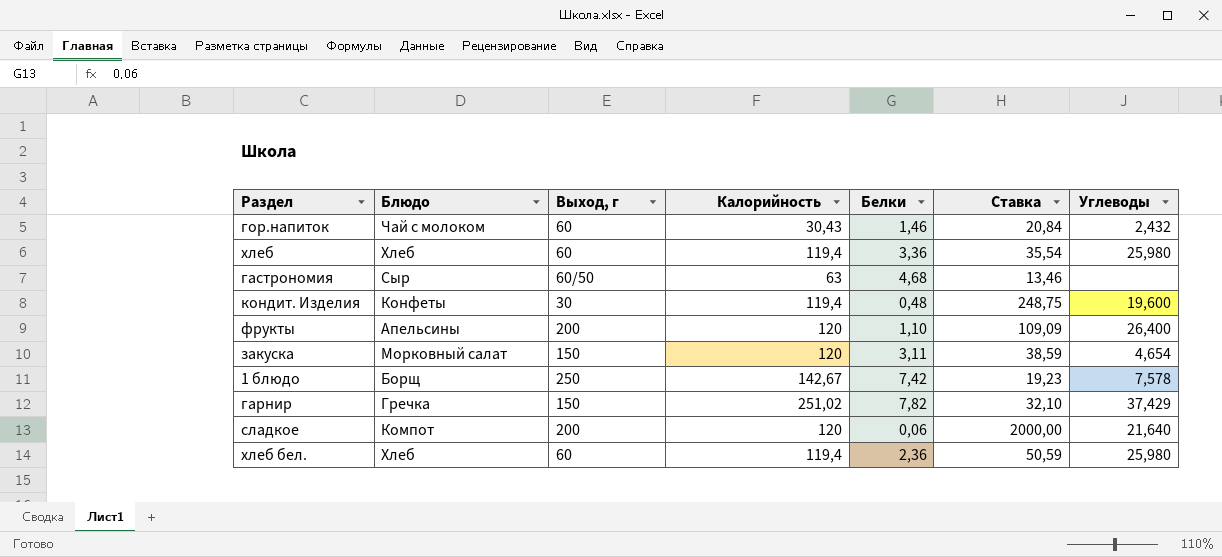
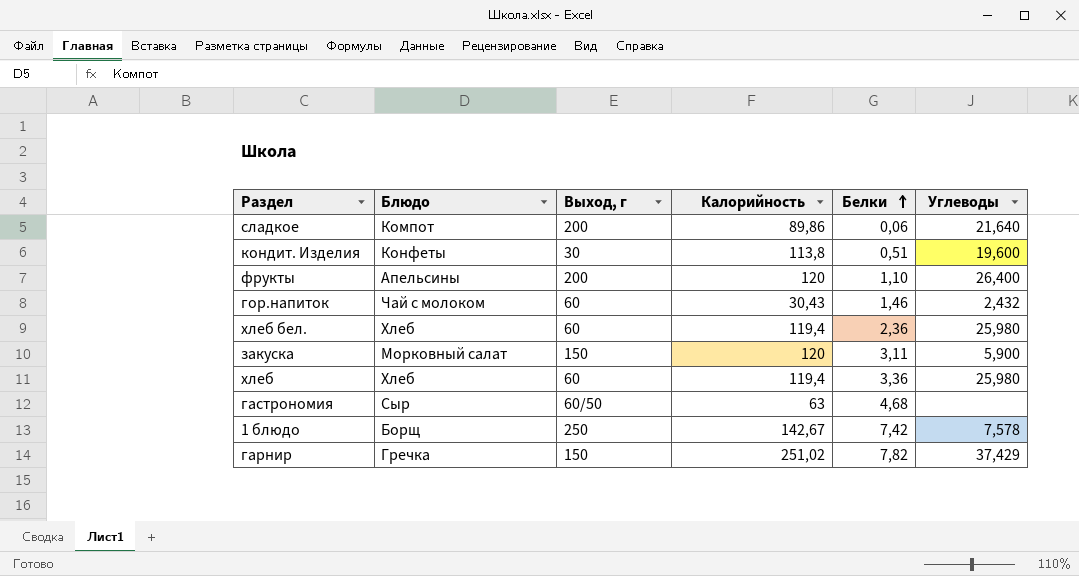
row order: none -> Белки ascending
column Ставка | formula: [Калорийность] / [Белки] -> none
сладкое | Калорийность: 120 -> 89,86
кондит. Изделия | Калорийность: 119,4 -> 113,8
кондит. Изделия | Белки: 0,48 -> 0,51
закуска | Углеводы: 4,654 -> 5,900

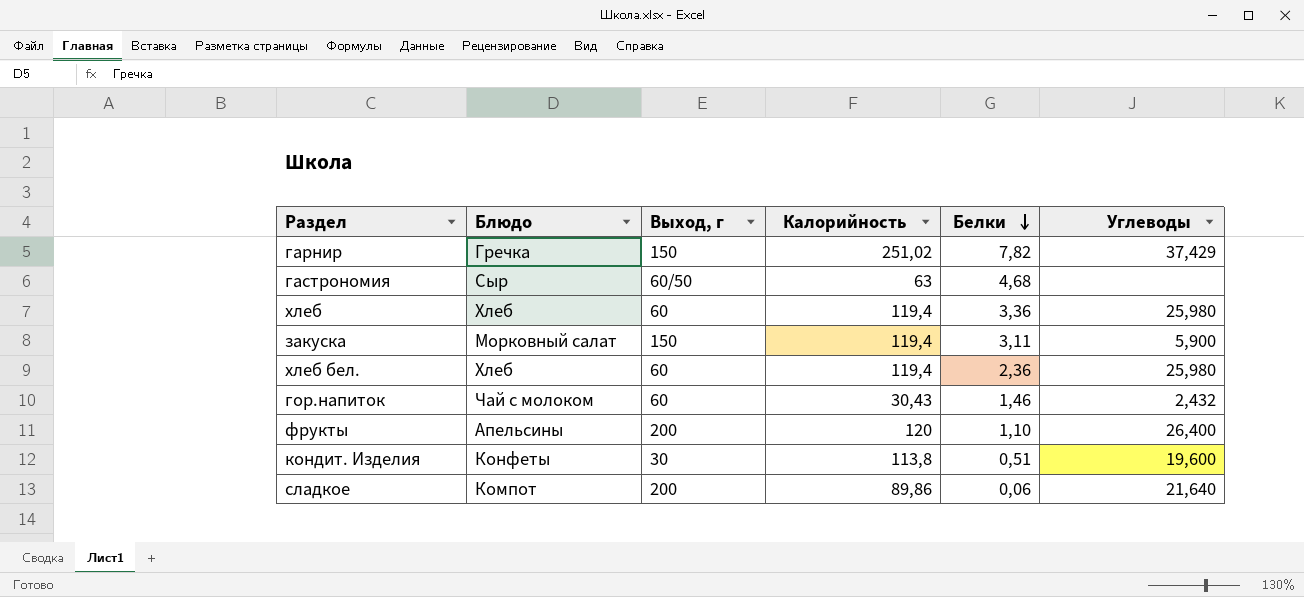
row order: Белки ascending -> Белки descending
row 1 блюдо: Борщ | 250 | 142,67 | 7,42 | 7,578 -> none
закуска | Калорийность: 120 -> 119,4

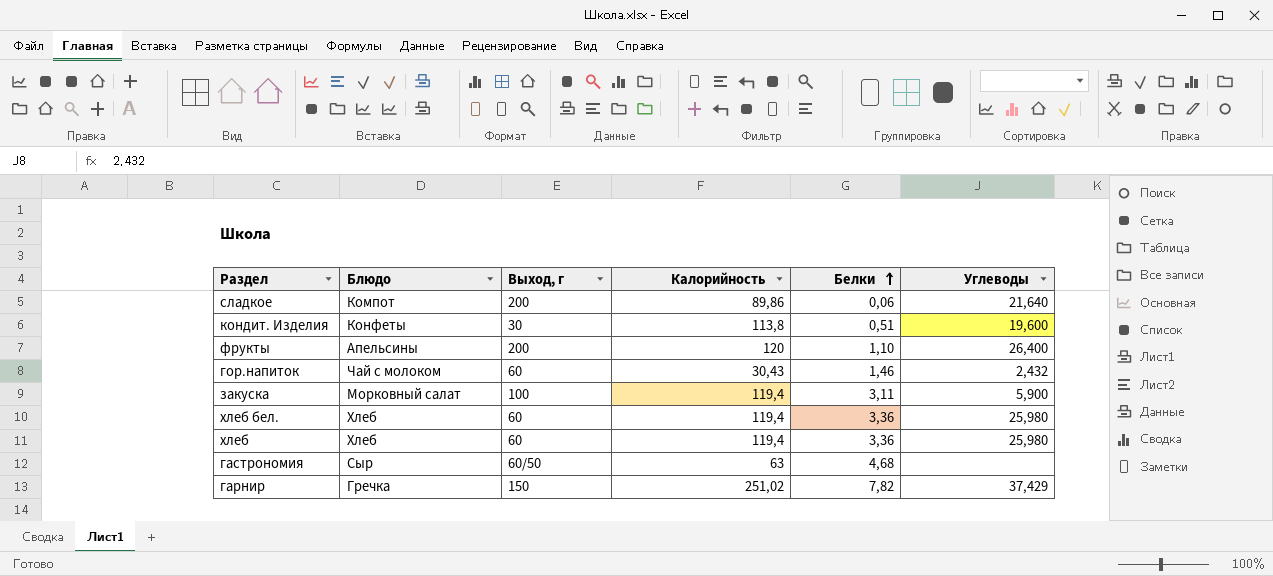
row order: Белки descending -> Белки ascending
закуска | Выход, г: 150 -> 100
хлеб бел. | Белки: 2,36 -> 3,36

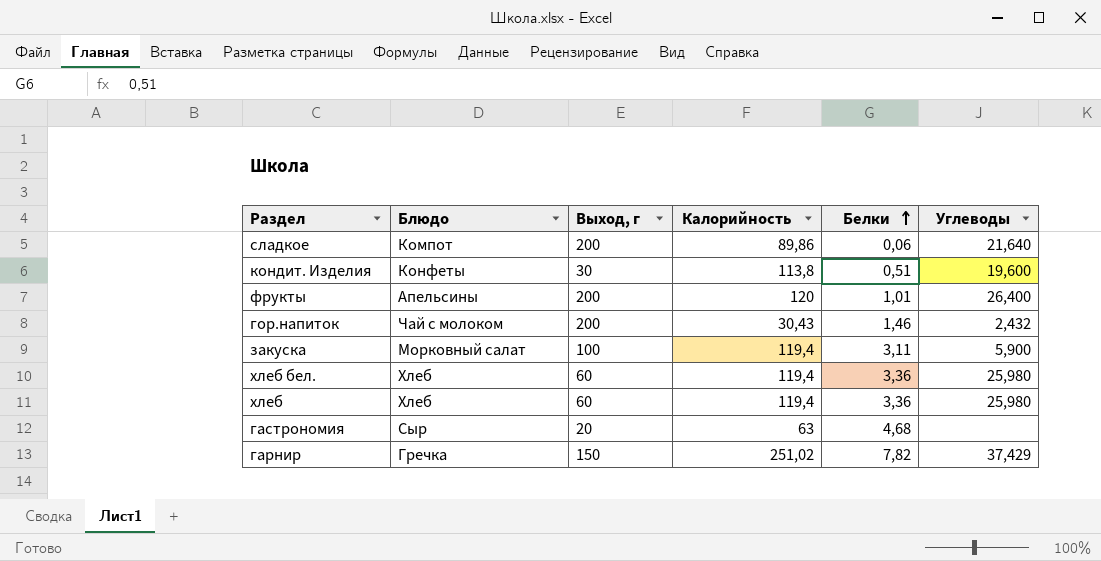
фрукты | Белки: 1,10 -> 1,01
гор.напиток | Выход, г: 60 -> 200
гастрономия | Выход, г: 60/50 -> 20

